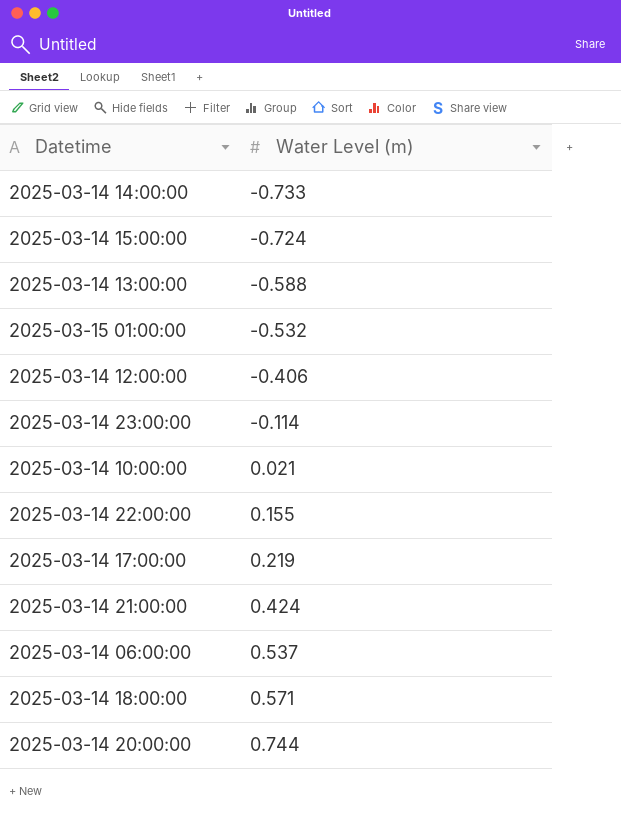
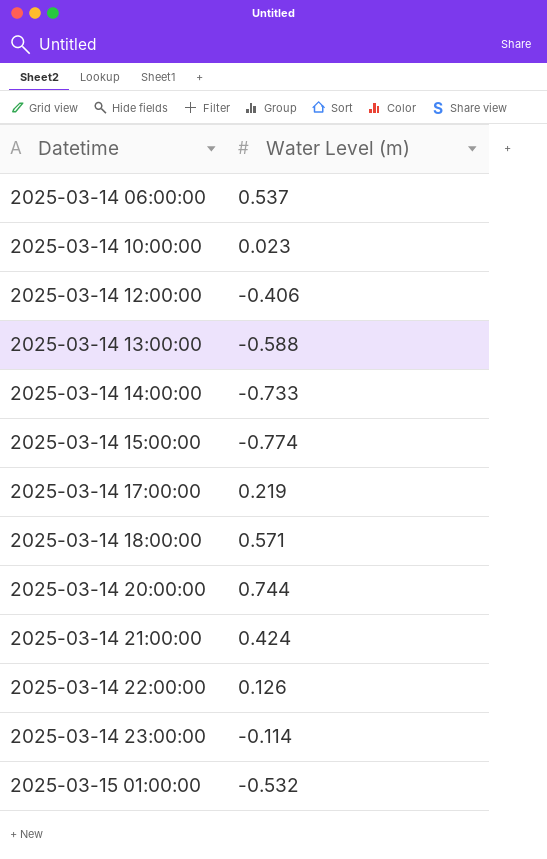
row order: Water Level (m) ascending -> Datetime ascending
2025-03-14 10:00:00 | Water Level (m): 0.021 -> 0.023
2025-03-14 15:00:00 | Water Level (m): -0.724 -> -0.774
2025-03-14 22:00:00 | Water Level (m): 0.155 -> 0.126

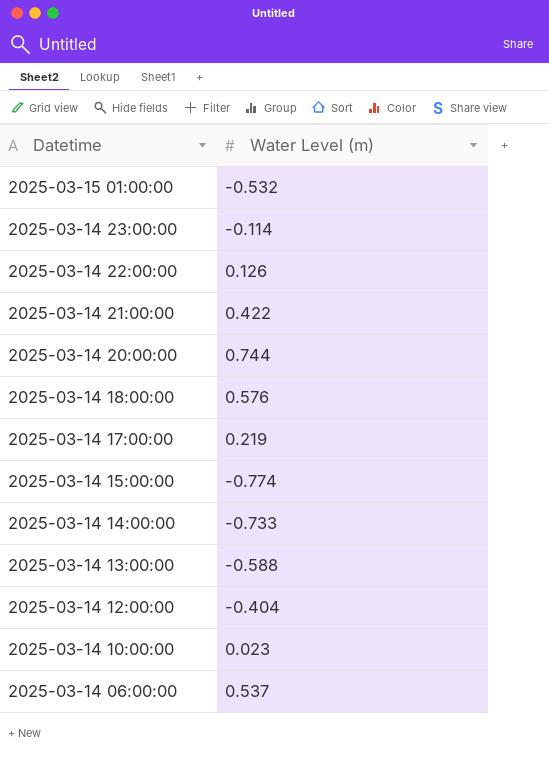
row order: Datetime ascending -> Datetime descending
2025-03-14 21:00:00 | Water Level (m): 0.424 -> 0.422
2025-03-14 18:00:00 | Water Level (m): 0.571 -> 0.576
2025-03-14 12:00:00 | Water Level (m): -0.406 -> -0.404

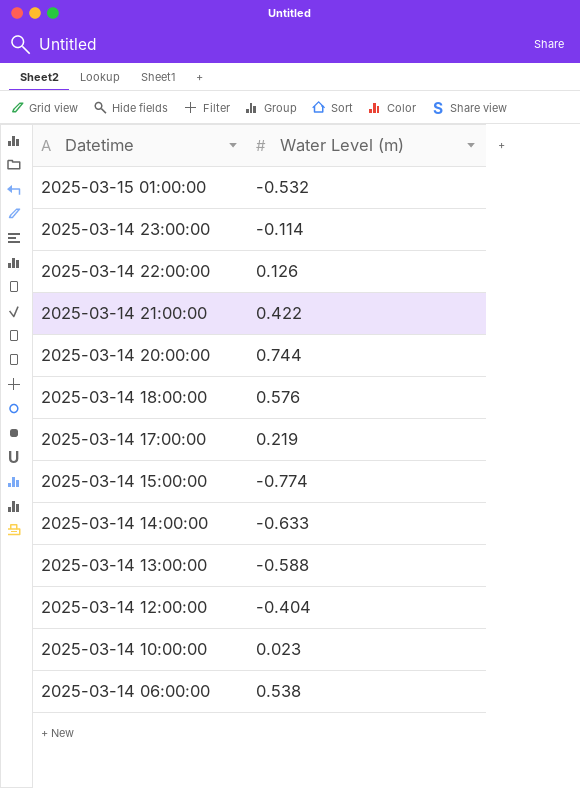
2025-03-14 14:00:00 | Water Level (m): -0.733 -> -0.633
2025-03-14 06:00:00 | Water Level (m): 0.537 -> 0.538

